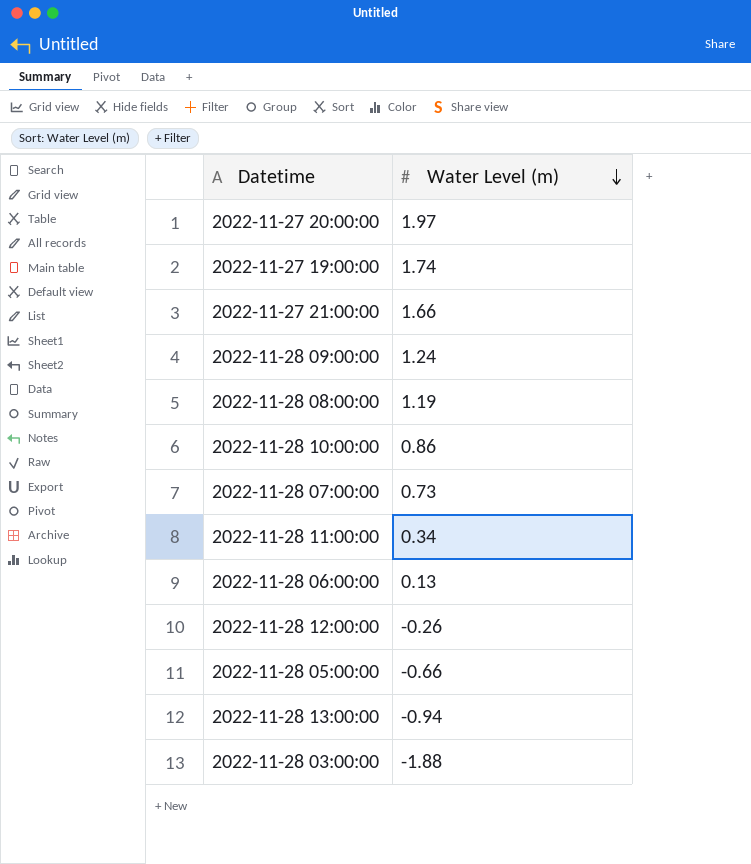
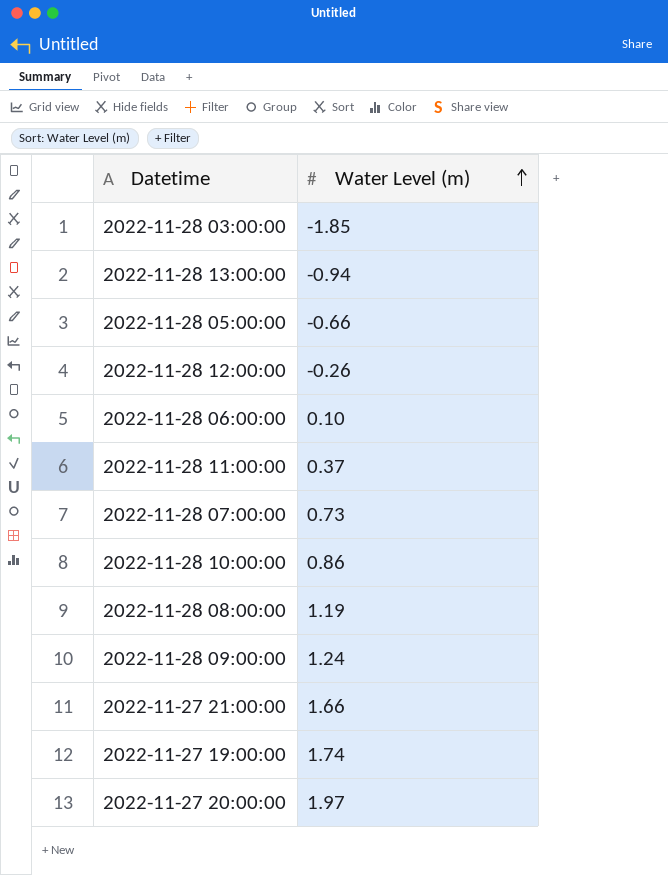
row order: Water Level (m) descending -> Water Level (m) ascending
2022-11-28 03:00:00 | Water Level (m): -1.88 -> -1.85
2022-11-28 06:00:00 | Water Level (m): 0.13 -> 0.10
2022-11-28 11:00:00 | Water Level (m): 0.34 -> 0.37

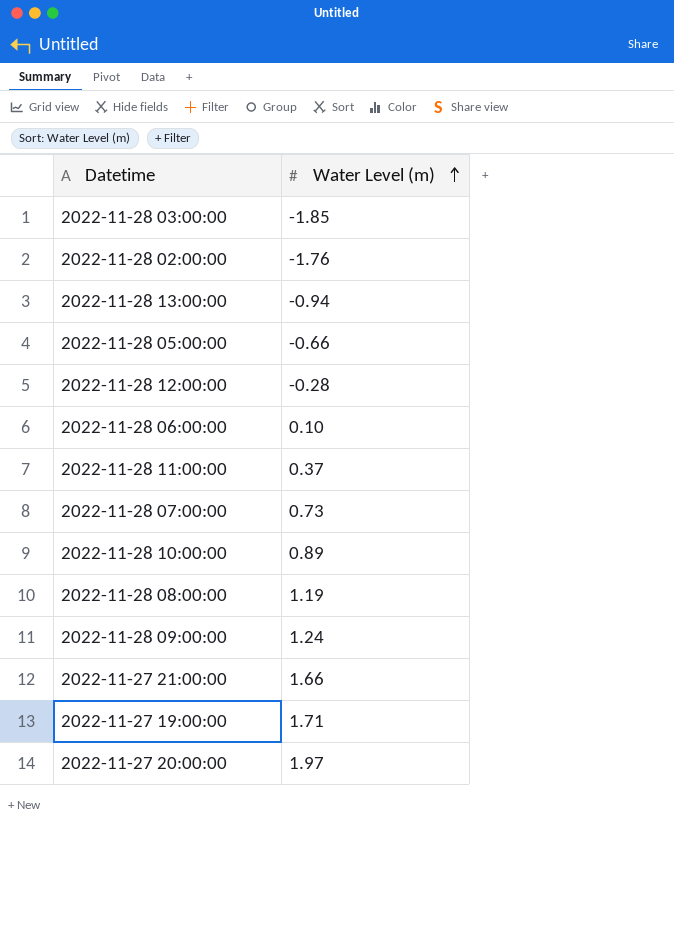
row 2022-11-28 02:00:00: none -> -1.76
2022-11-28 12:00:00 | Water Level (m): -0.26 -> -0.28
2022-11-28 10:00:00 | Water Level (m): 0.86 -> 0.89
2022-11-27 19:00:00 | Water Level (m): 1.74 -> 1.71

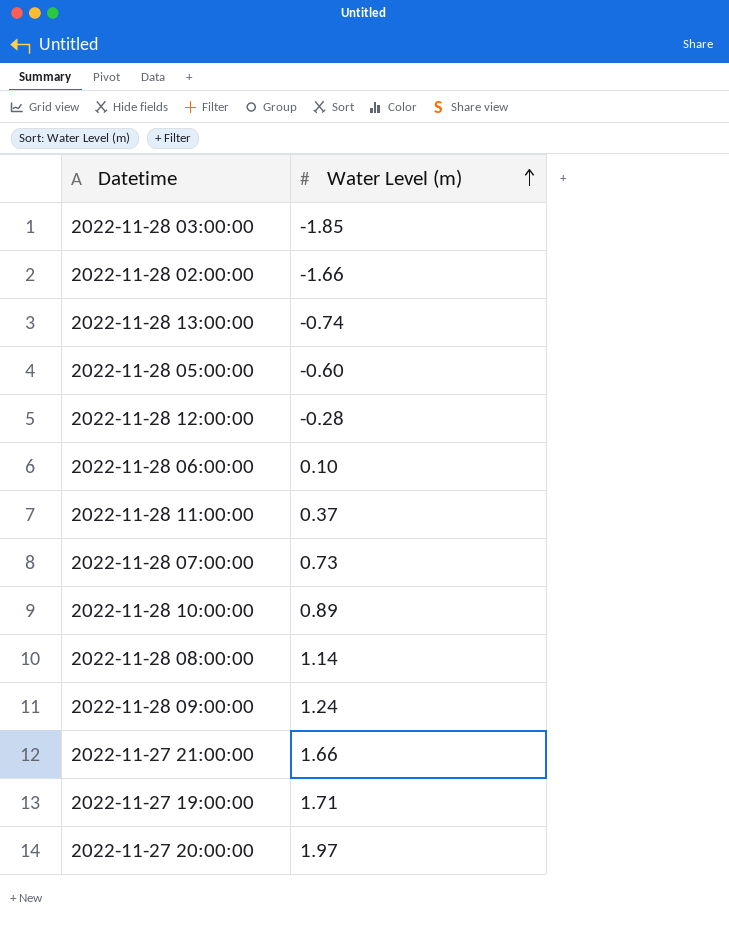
2022-11-28 02:00:00 | Water Level (m): -1.76 -> -1.66
2022-11-28 13:00:00 | Water Level (m): -0.94 -> -0.74
2022-11-28 05:00:00 | Water Level (m): -0.66 -> -0.60
2022-11-28 08:00:00 | Water Level (m): 1.19 -> 1.14

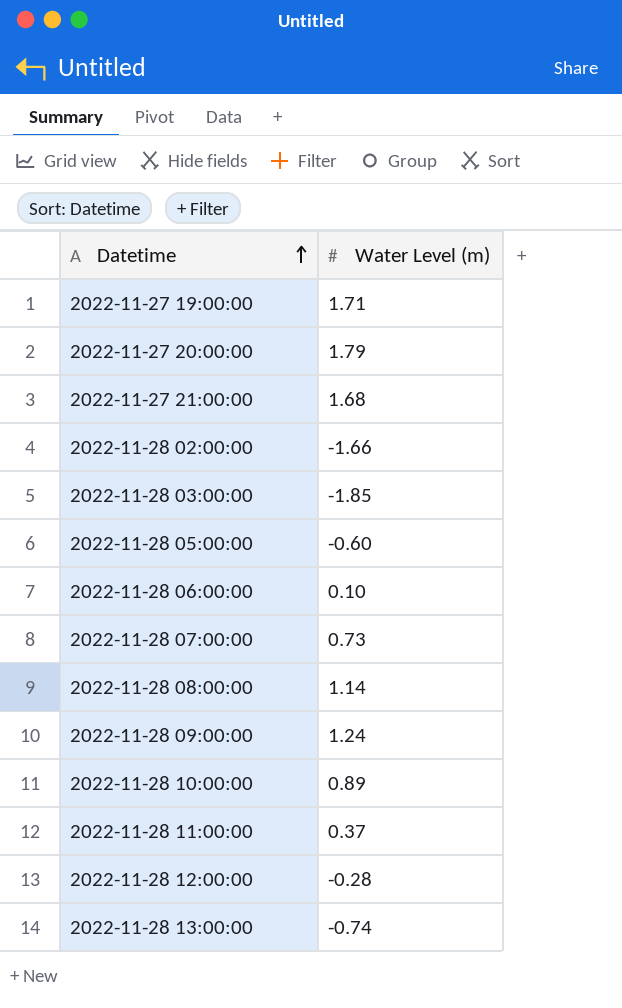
row order: Water Level (m) ascending -> Datetime ascending
2022-11-27 20:00:00 | Water Level (m): 1.97 -> 1.79
2022-11-27 21:00:00 | Water Level (m): 1.66 -> 1.68

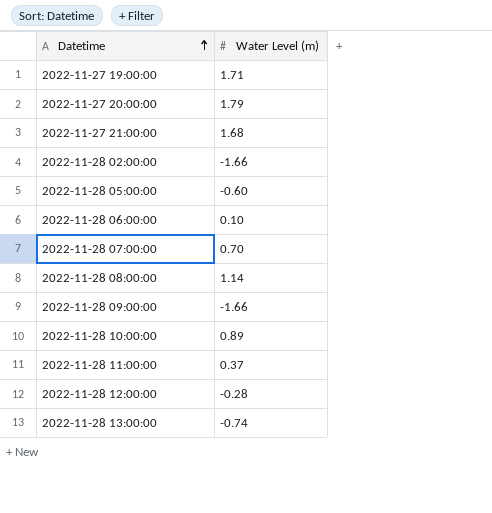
row 2022-11-28 03:00:00: -1.85 -> none
2022-11-28 07:00:00 | Water Level (m): 0.73 -> 0.70
2022-11-28 09:00:00 | Water Level (m): 1.24 -> -1.66

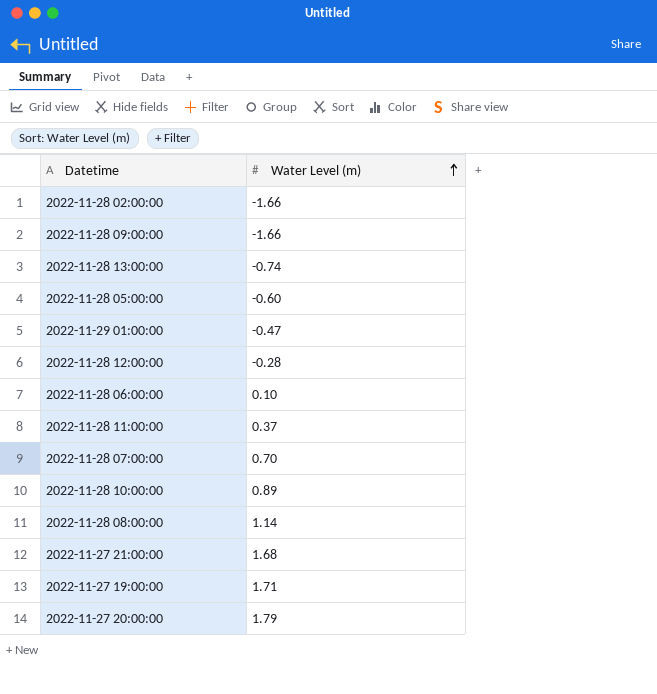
row order: Datetime ascending -> Water Level (m) ascending
row 2022-11-29 01:00:00: none -> -0.47

